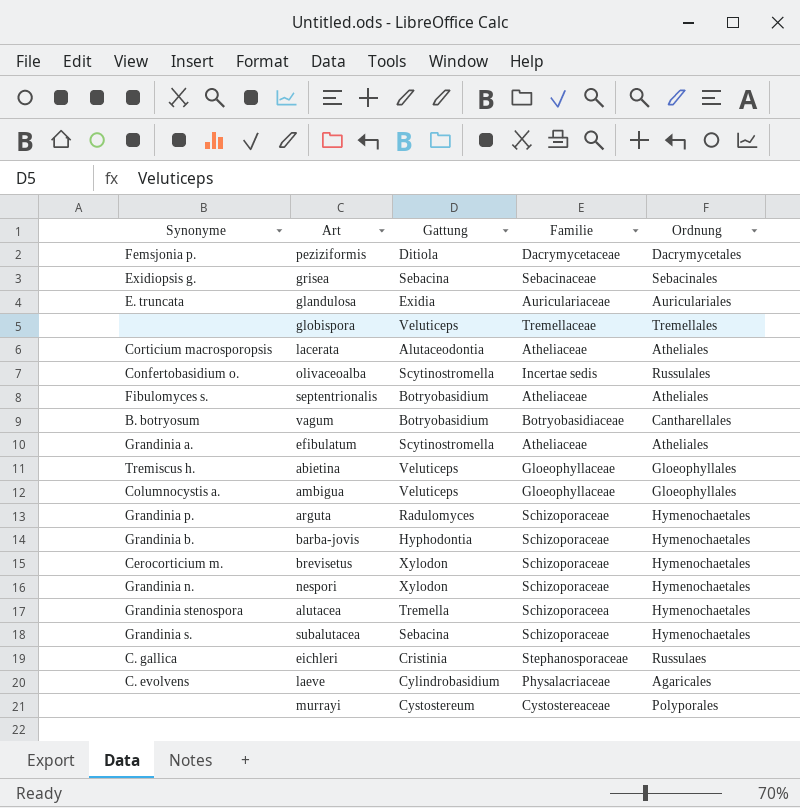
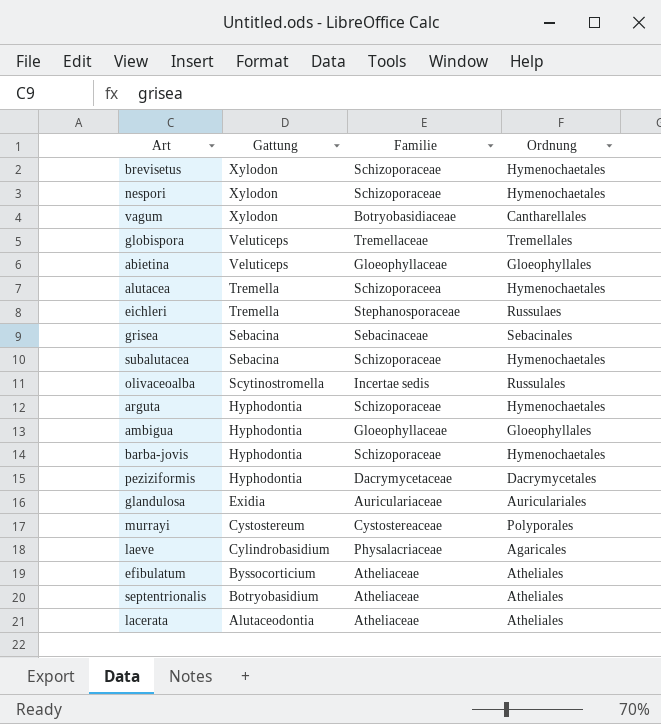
row order: none -> Gattung descending
column Synonyme | position: 1 -> none
vagum | Gattung: Botryobasidium -> Xylodon
eichleri | Gattung: Cristinia -> Tremella
arguta | Gattung: Radulomyces -> Hyphodontia
ambigua | Gattung: Veluticeps -> Hyphodontia
peziziformis | Gattung: Ditiola -> Hyphodontia
efibulatum | Gattung: Scytinostromella -> Byssocorticium

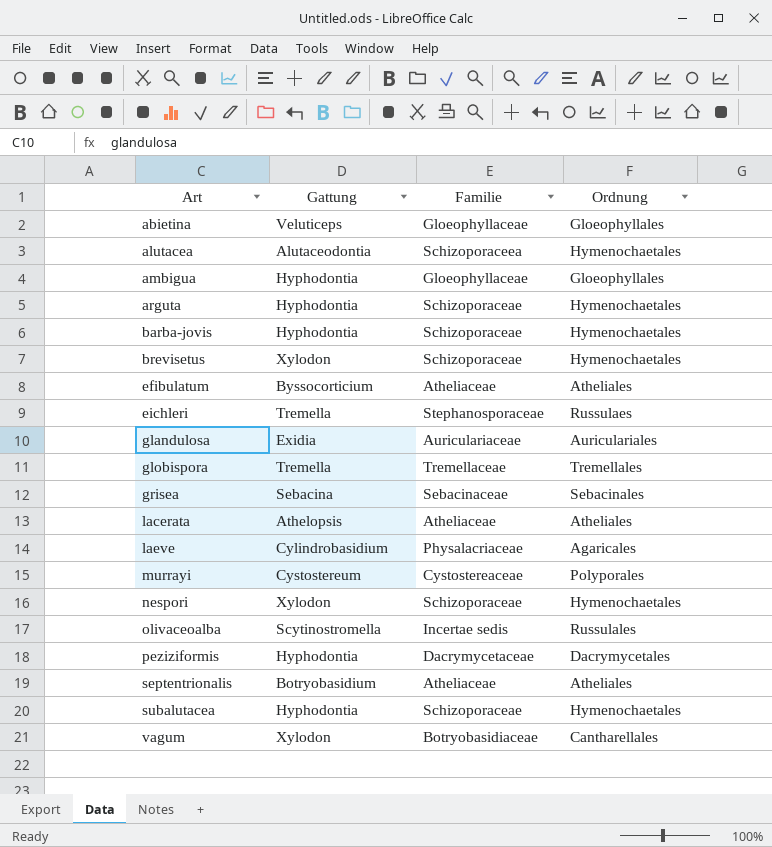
row order: Gattung descending -> Art ascending
alutacea | Gattung: Tremella -> Alutaceodontia
globispora | Gattung: Veluticeps -> Tremella
lacerata | Gattung: Alutaceodontia -> Athelopsis
subalutacea | Gattung: Sebacina -> Hyphodontia

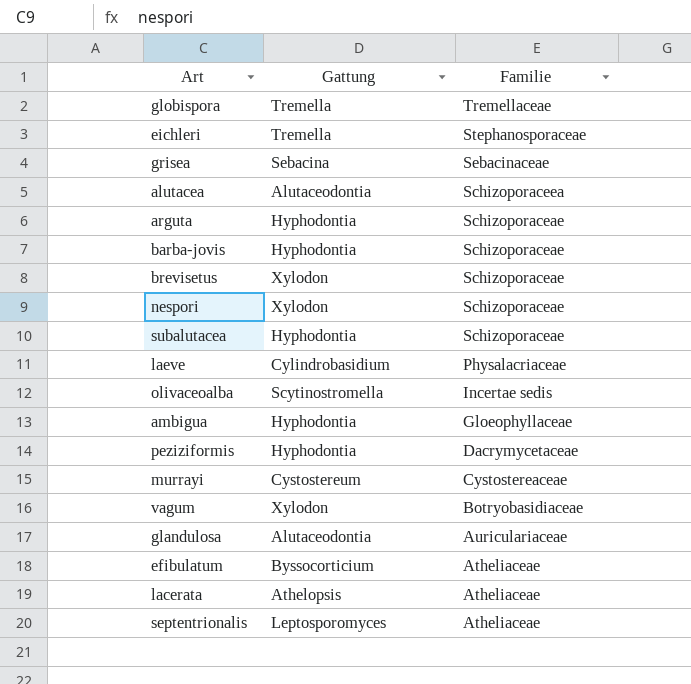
row order: Art ascending -> Familie descending
column Ordnung | position: 4 -> none
row abietina: Veluticeps | Gloeophyllaceae | Gloeophyllales -> none
glandulosa | Gattung: Exidia -> Alutaceodontia
septentrionalis | Gattung: Botryobasidium -> Leptosporomyces

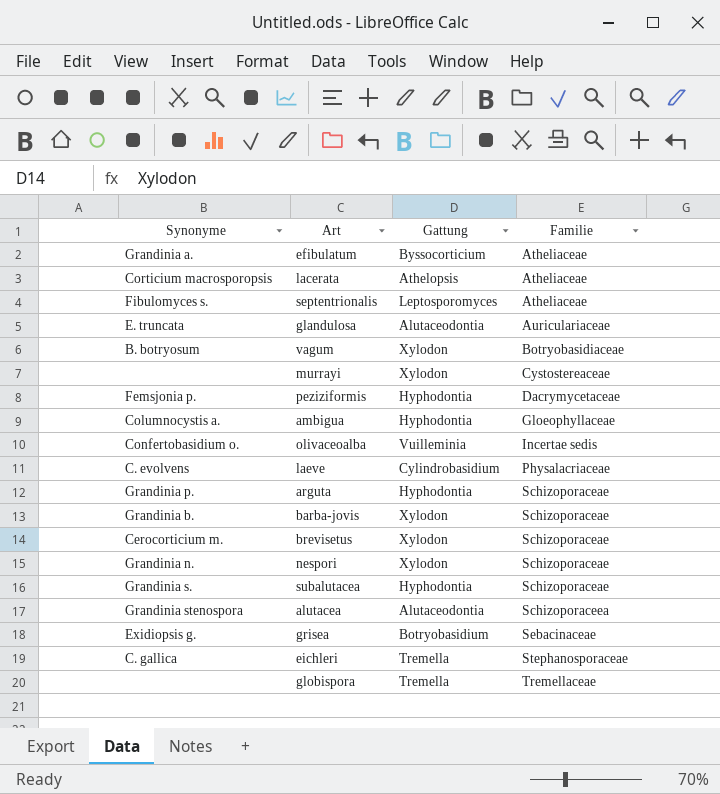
row order: Familie descending -> Familie ascending
column Synonyme | position: none -> 1
murrayi | Gattung: Cystostereum -> Xylodon
olivaceoalba | Gattung: Scytinostromella -> Vuilleminia
barba-jovis | Gattung: Hyphodontia -> Xylodon
grisea | Gattung: Sebacina -> Botryobasidium

